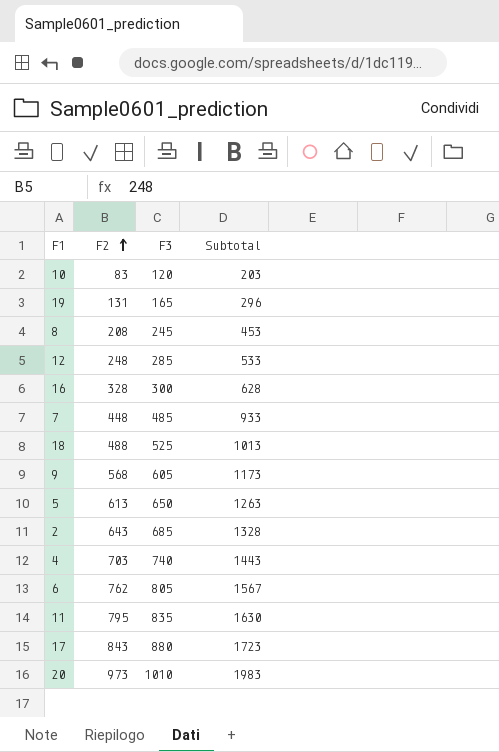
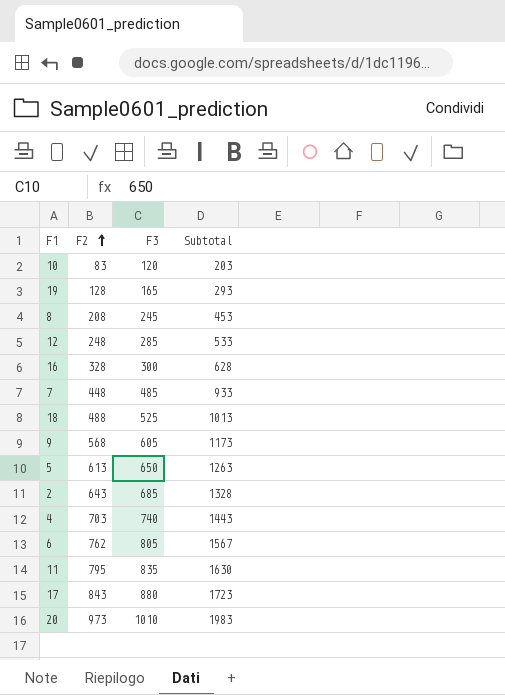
19 | F2: 131 -> 128
19 | Subtotal: 296 -> 293

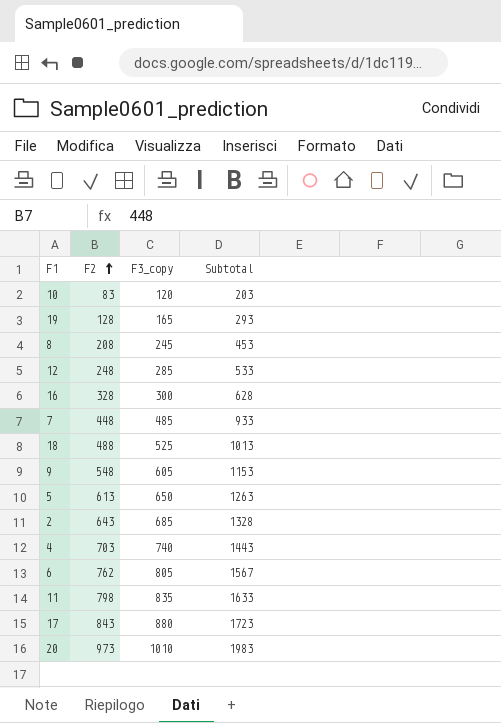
column name: F3 -> F3_copy
9 | F2: 568 -> 548
9 | Subtotal: 1173 -> 1153
11 | F2: 795 -> 798
11 | Subtotal: 1630 -> 1633

